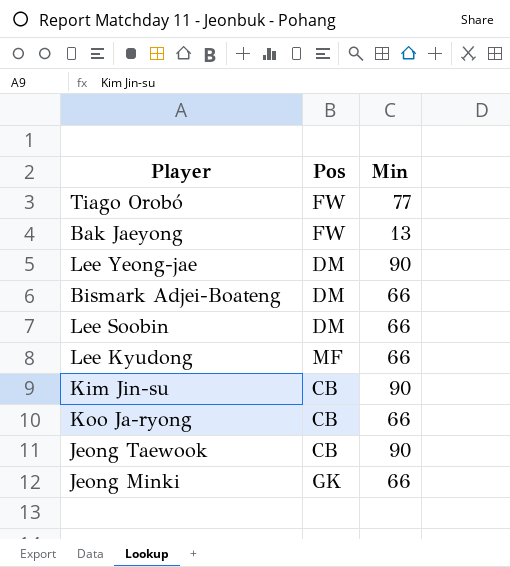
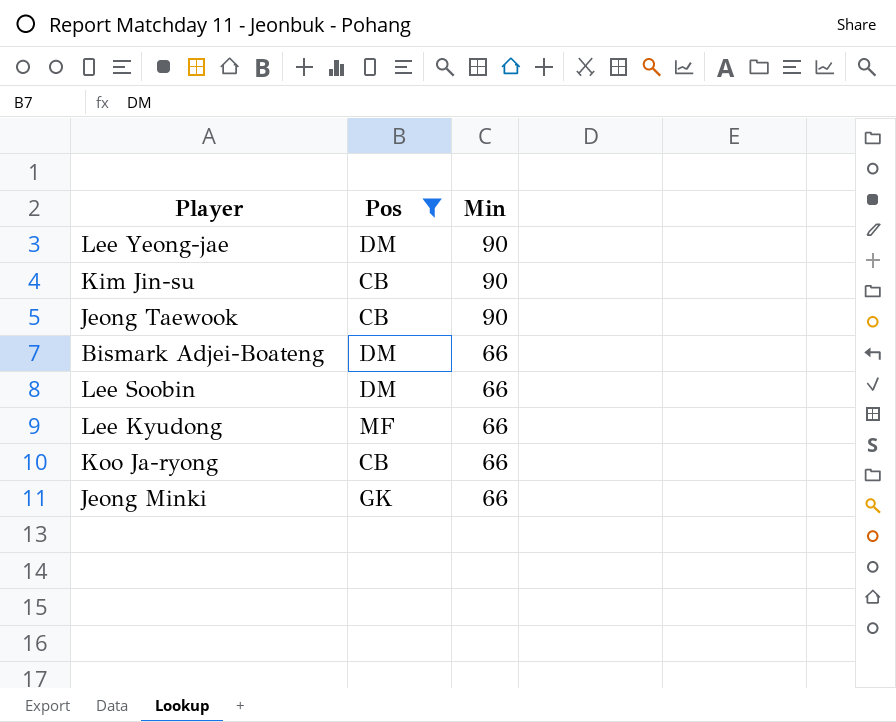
filter: none -> Pos != FW
row order: none -> Min descending

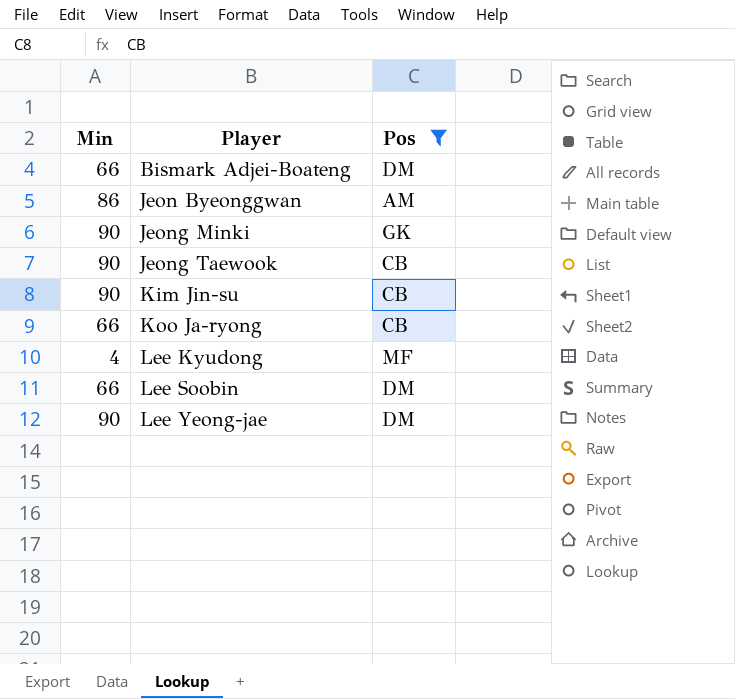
row order: Min descending -> Player ascending
column Min | position: 3 -> 1
row Jeon Byeonggwan: none -> 86 | AM
Jeong Minki | Min: 66 -> 90
Lee Kyudong | Min: 66 -> 4

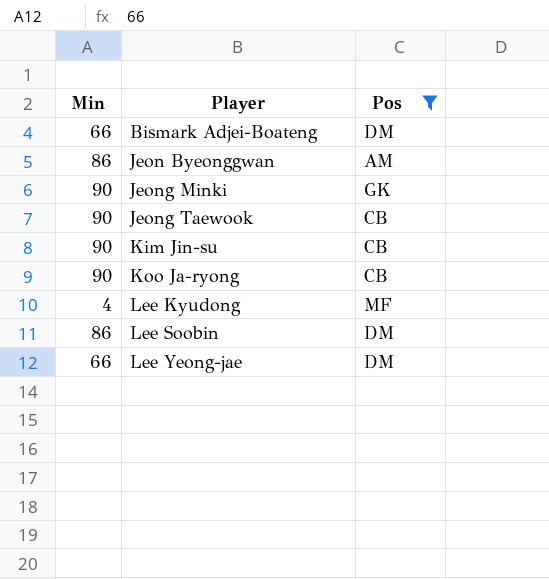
Koo Ja-ryong | Min: 66 -> 90
Lee Soobin | Min: 66 -> 86
Lee Yeong-jae | Min: 90 -> 66

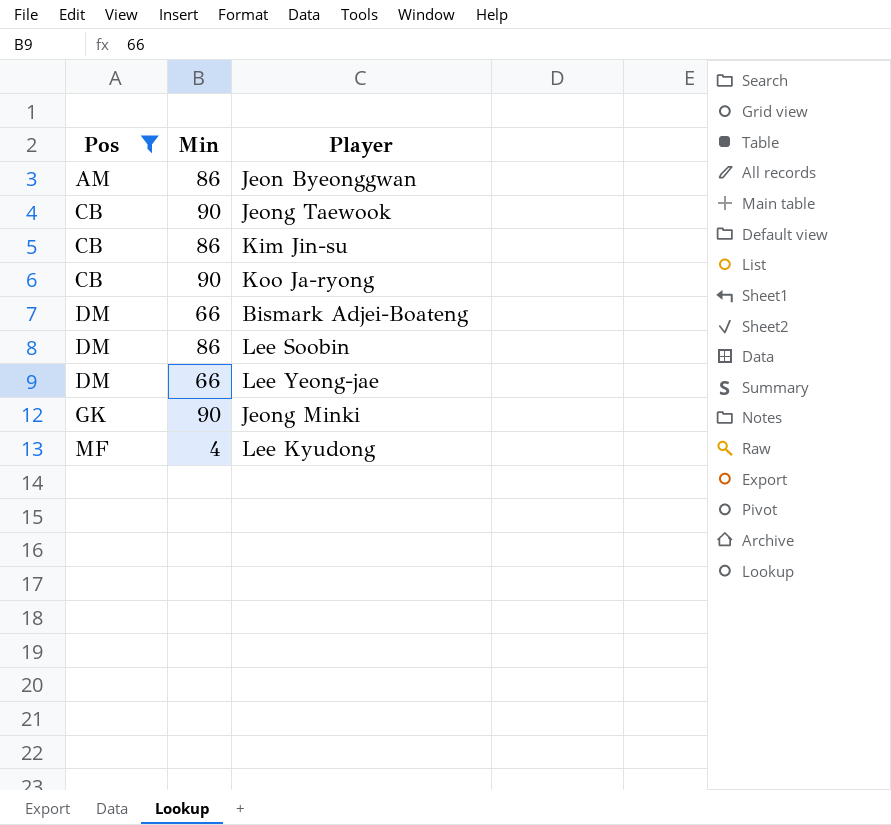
row order: Player ascending -> Pos ascending
column Pos | position: 3 -> 1
Kim Jin-su | Min: 90 -> 86

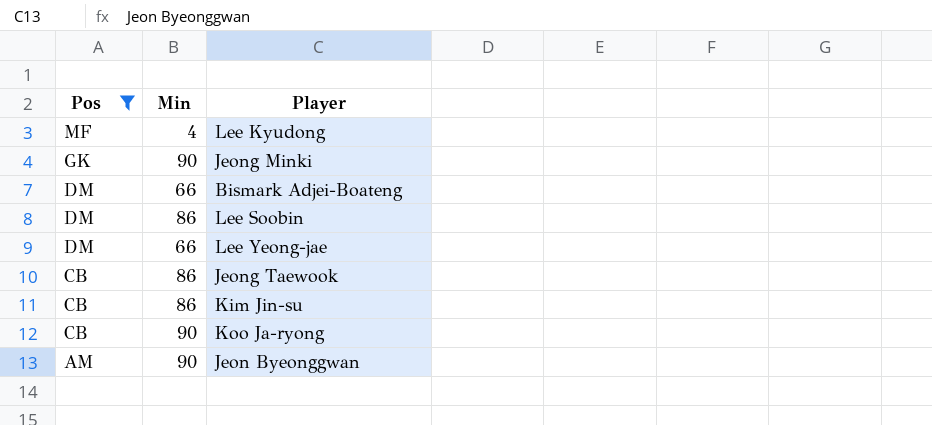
row order: Pos ascending -> Pos descending
Jeong Taewook | Min: 90 -> 86
Jeon Byeonggwan | Min: 86 -> 90

